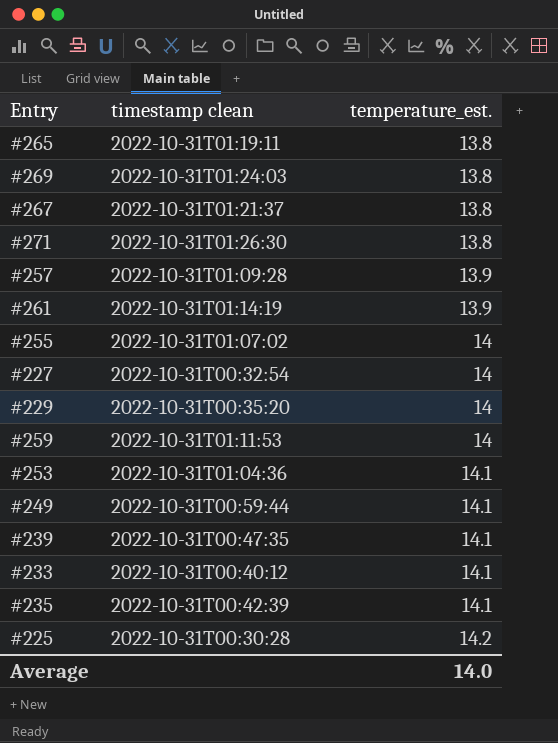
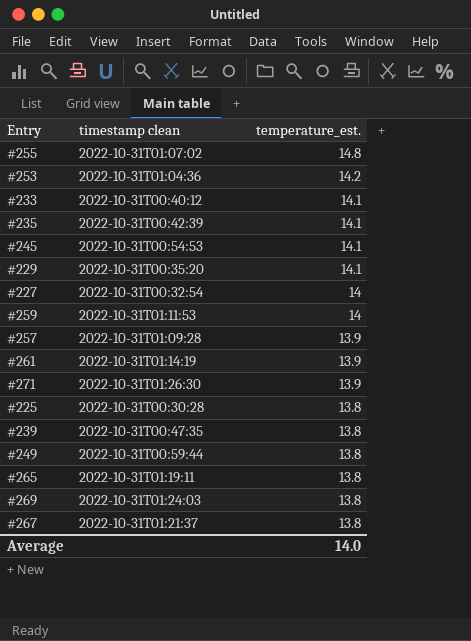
row order: temperature_est. ascending -> temperature_est. descending
#255 | temperature_est.: 14 -> 14.8
#253 | temperature_est.: 14.1 -> 14.2
row #245: none -> 2022-10-31T00:54:53 | 14.1
#229 | temperature_est.: 14 -> 14.1
#271 | temperature_est.: 13.8 -> 13.9
#225 | temperature_est.: 14.2 -> 13.8
#239 | temperature_est.: 14.1 -> 13.8
#249 | temperature_est.: 14.1 -> 13.8

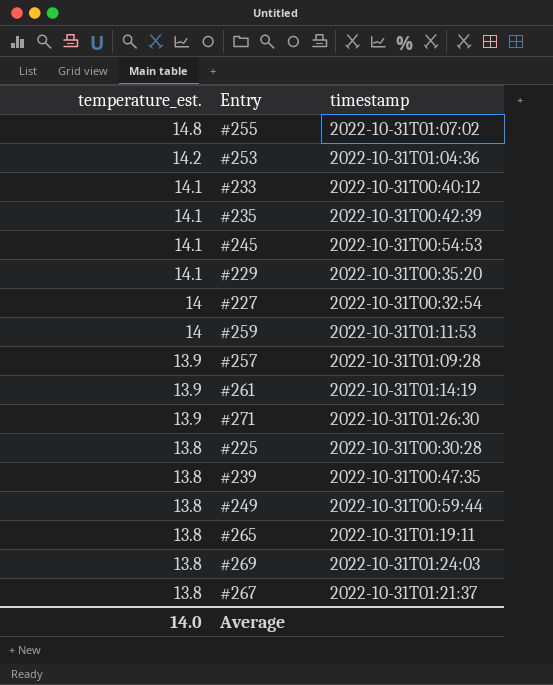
column temperature_est. | position: 3 -> 1
column name: timestamp clean -> timestamp

